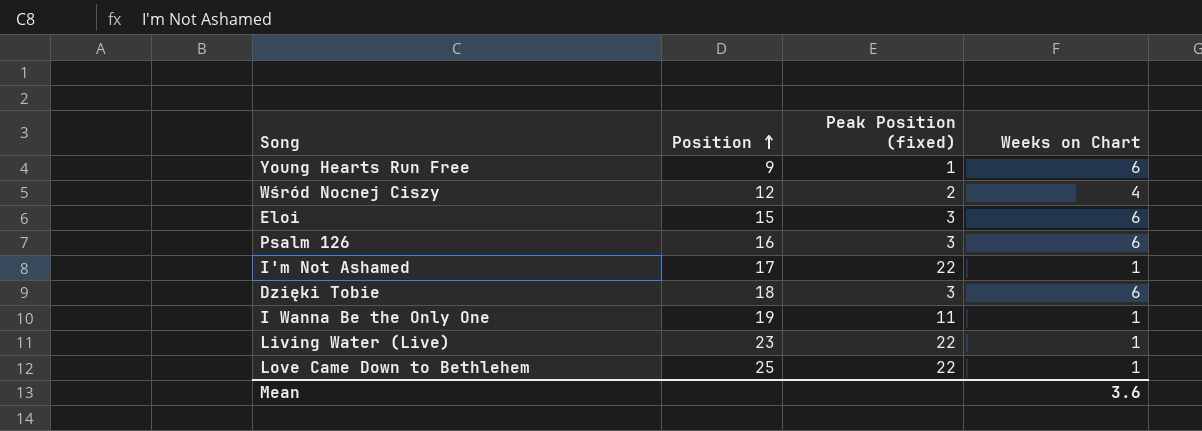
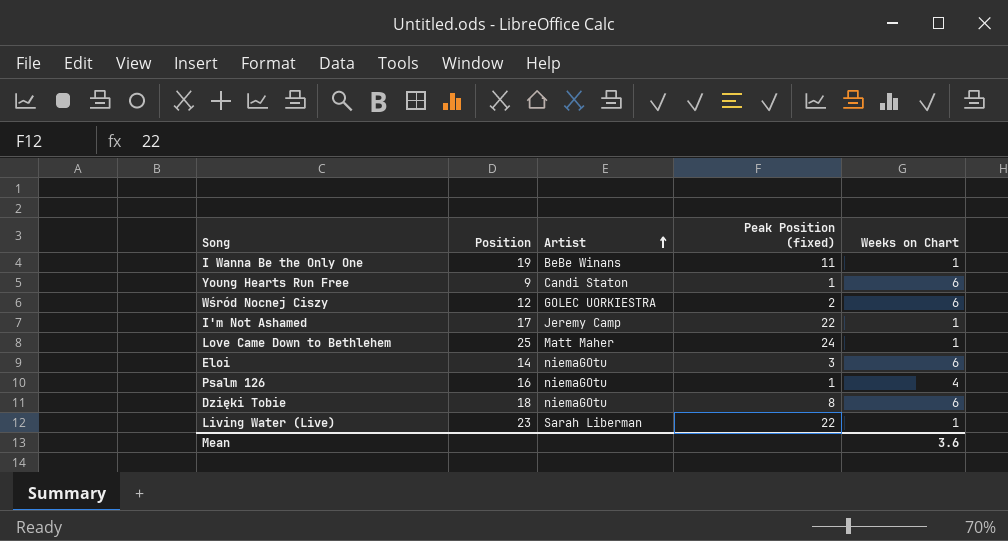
row order: Position ascending -> Artist ascending
column Artist | position: none -> 3
Wśród Nocnej Ciszy | Weeks on Chart: 4 -> 6
Love Came Down to Bethlehem | Peak Position (fixed): 22 -> 24
Eloi | Position: 15 -> 14
Psalm 126 | Peak Position (fixed): 3 -> 1
Psalm 126 | Weeks on Chart: 6 -> 4
Dzięki Tobie | Peak Position (fixed): 3 -> 8

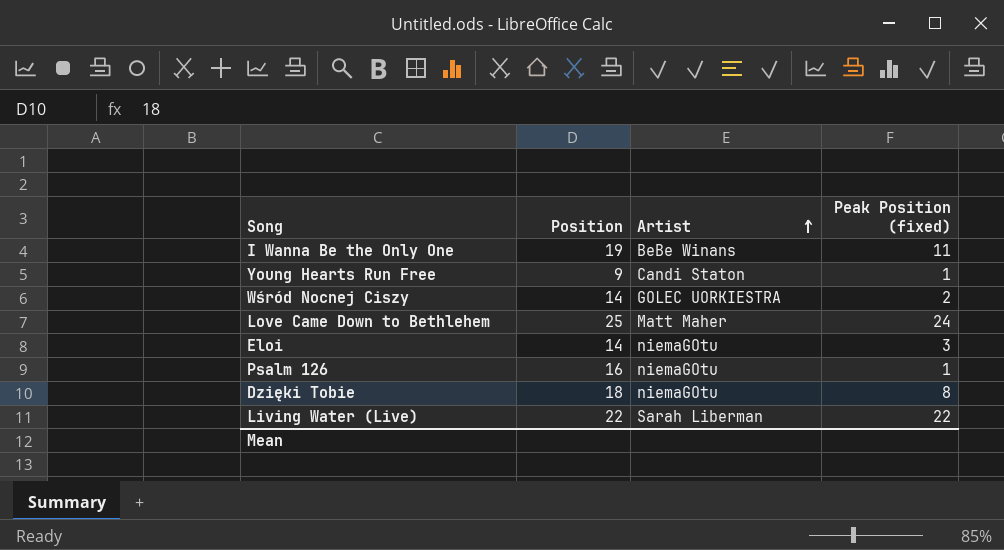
column Weeks on Chart | position: 5 -> none
row I'm Not Ashamed: 17 | Jeremy Camp | 22 | 1 -> none
Wśród Nocnej Ciszy | Position: 12 -> 14
Living Water (Live) | Position: 23 -> 22

